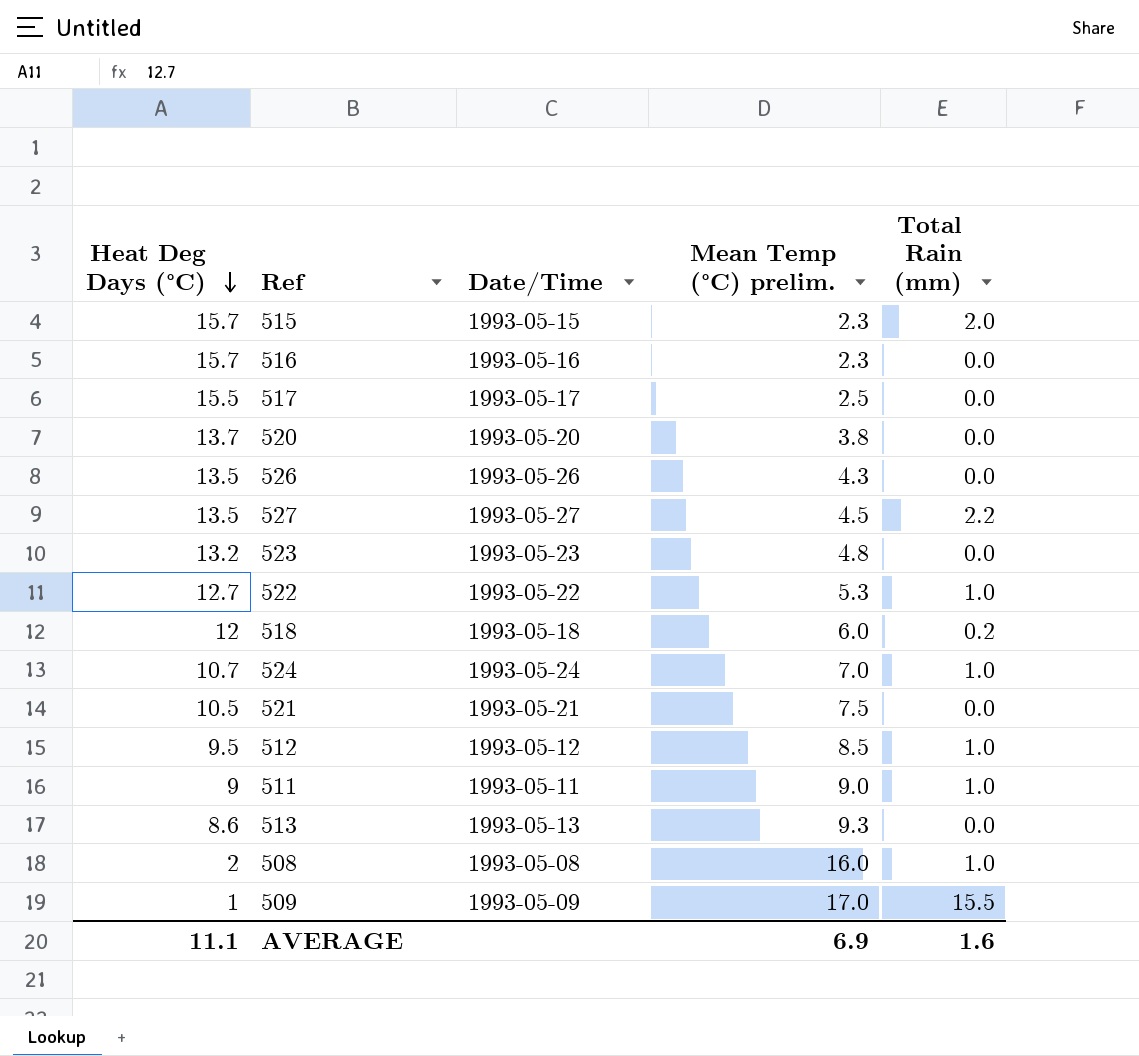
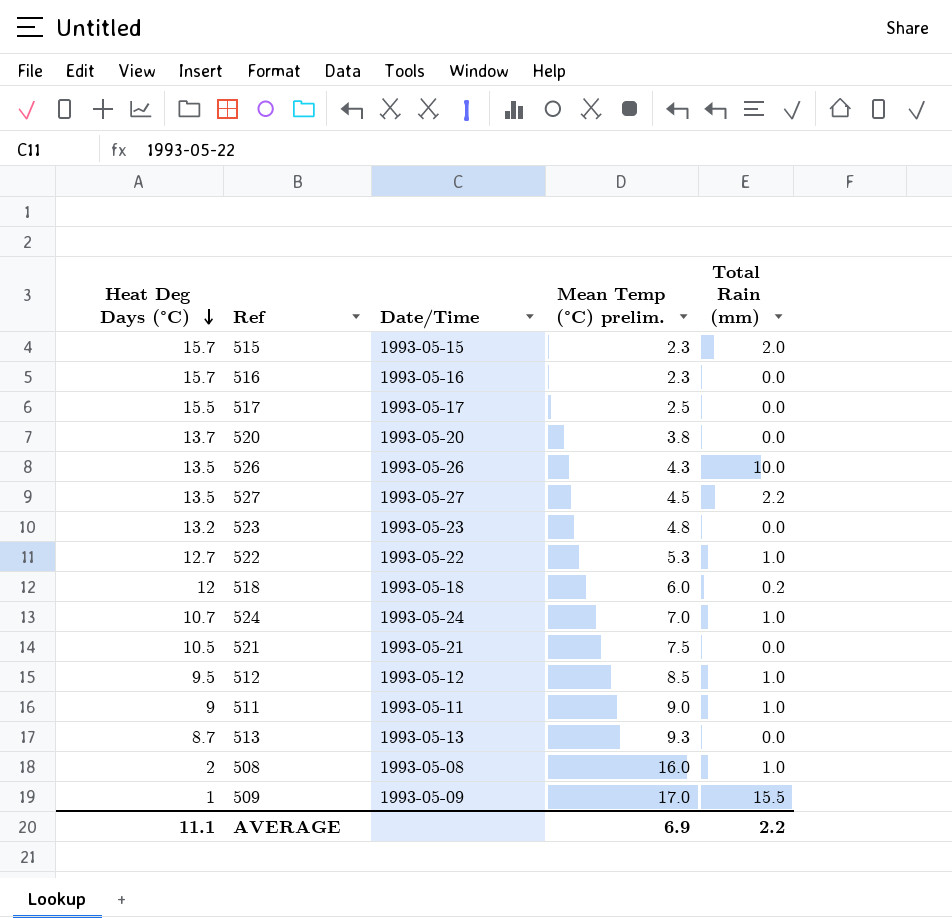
526 | Total Rain (mm): 0.0 -> 10.0
513 | Heat Deg Days (°C): 8.6 -> 8.7
AVERAGE | Total Rain (mm): 1.6 -> 2.2

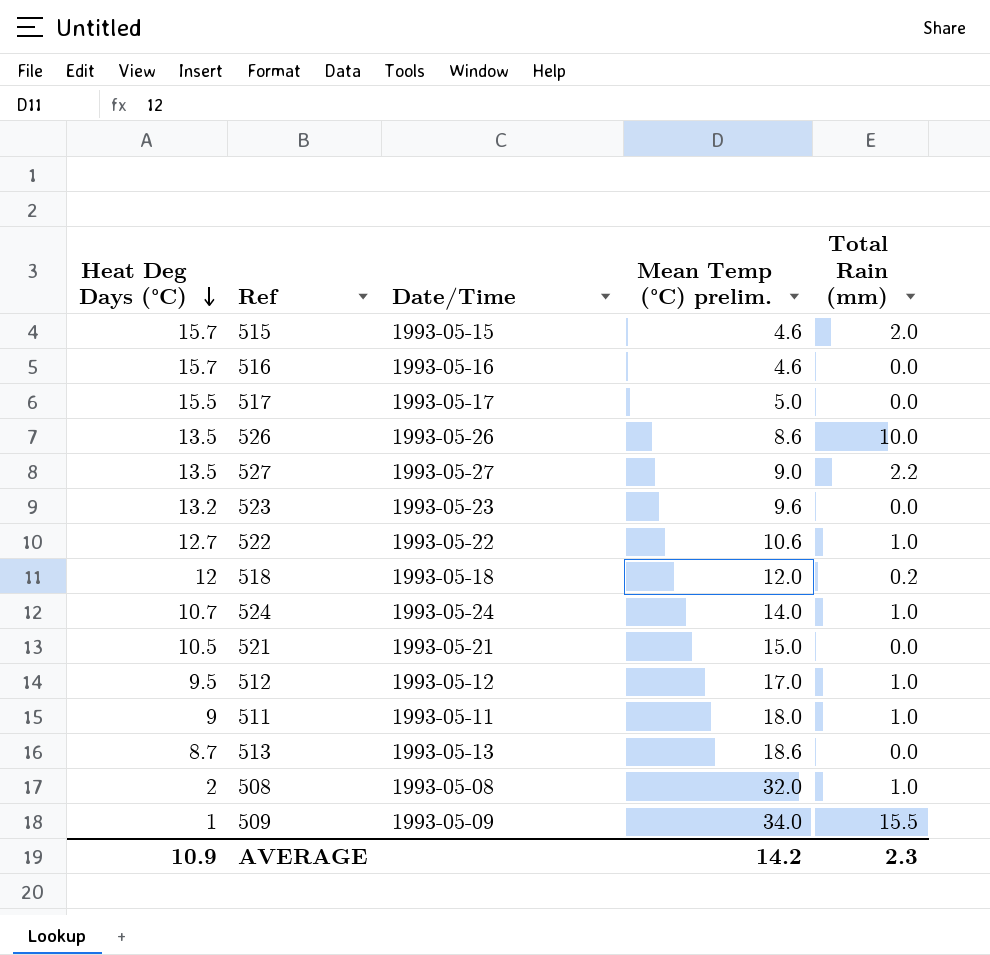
row 520: 13.7 | 1993-05-20 | 3.8 | 0.0 -> none
515 | Mean Temp (°C) prelim.: 2.3 -> 4.6
516 | Mean Temp (°C) prelim.: 2.3 -> 4.6
517 | Mean Temp (°C) prelim.: 2.5 -> 5.0
526 | Mean Temp (°C) prelim.: 4.3 -> 8.6
527 | Mean Temp (°C) prelim.: 4.5 -> 9.0
523 | Mean Temp (°C) prelim.: 4.8 -> 9.6
522 | Mean Temp (°C) prelim.: 5.3 -> 10.6
518 | Mean Temp (°C) prelim.: 6.0 -> 12.0
524 | Mean Temp (°C) prelim.: 7.0 -> 14.0
521 | Mean Temp (°C) prelim.: 7.5 -> 15.0
512 | Mean Temp (°C) prelim.: 8.5 -> 17.0
511 | Mean Temp (°C) prelim.: 9.0 -> 18.0
513 | Mean Temp (°C) prelim.: 9.3 -> 18.6
508 | Mean Temp (°C) prelim.: 16.0 -> 32.0
509 | Mean Temp (°C) prelim.: 17.0 -> 34.0
AVERAGE | Heat Deg Days (°C): 11.1 -> 10.9
AVERAGE | Mean Temp (°C) prelim.: 6.9 -> 14.2
AVERAGE | Total Rain (mm): 2.2 -> 2.3

